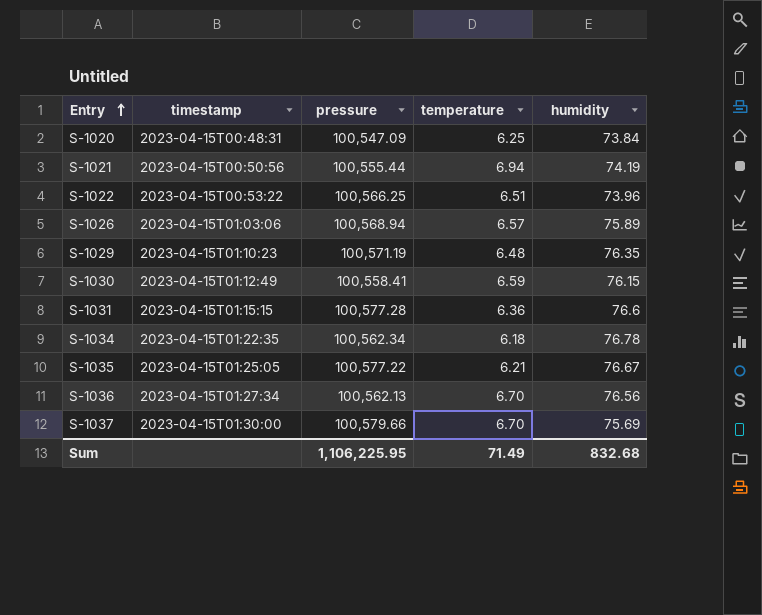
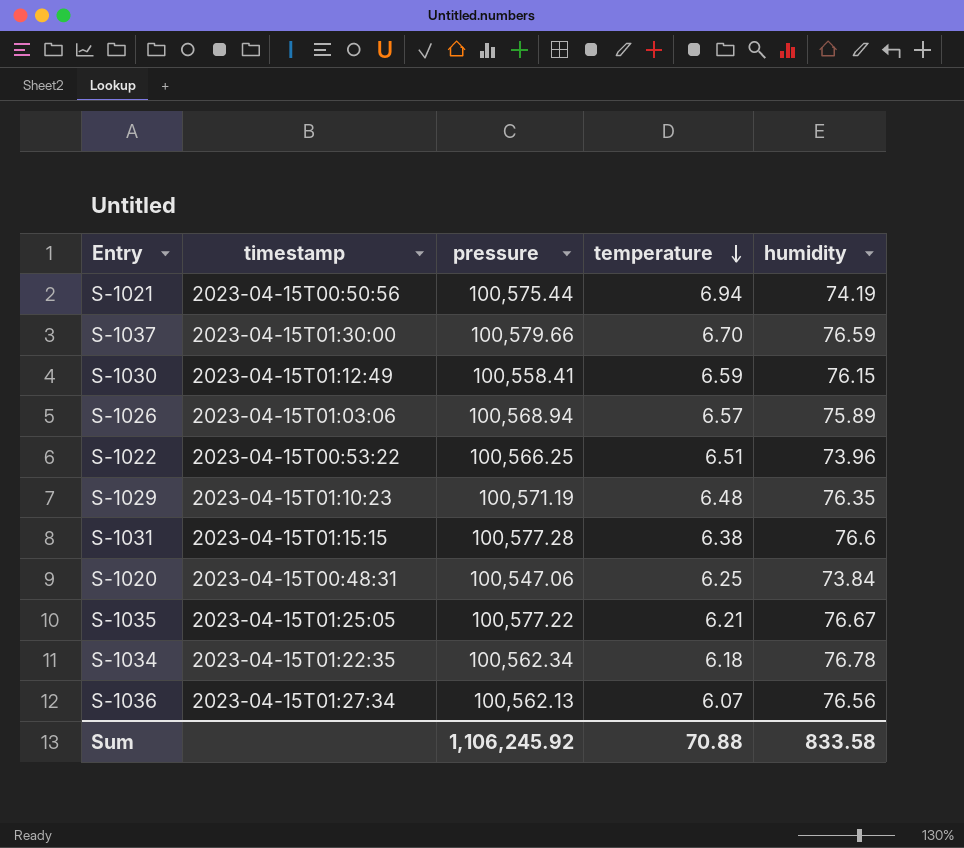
row order: Entry ascending -> temperature descending
S-1021 | pressure: 100,555.44 -> 100,575.44
S-1037 | humidity: 75.69 -> 76.59
S-1031 | temperature: 6.36 -> 6.38
S-1020 | pressure: 100,547.09 -> 100,547.06
S-1036 | temperature: 6.70 -> 6.07
Sum | pressure: 1,106,225.95 -> 1,106,245.92
Sum | temperature: 71.49 -> 70.88
Sum | humidity: 832.68 -> 833.58

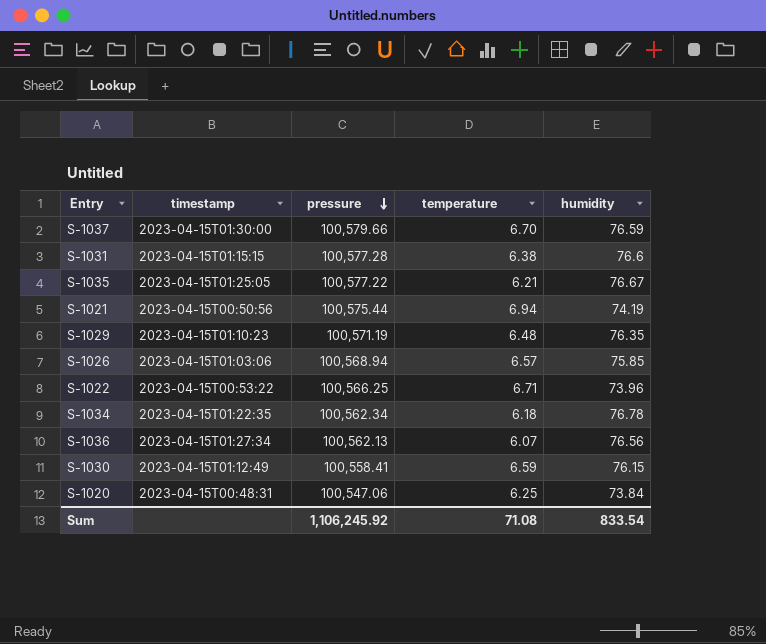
row order: temperature descending -> pressure descending
S-1026 | humidity: 75.89 -> 75.85
S-1022 | temperature: 6.51 -> 6.71
Sum | temperature: 70.88 -> 71.08
Sum | humidity: 833.58 -> 833.54

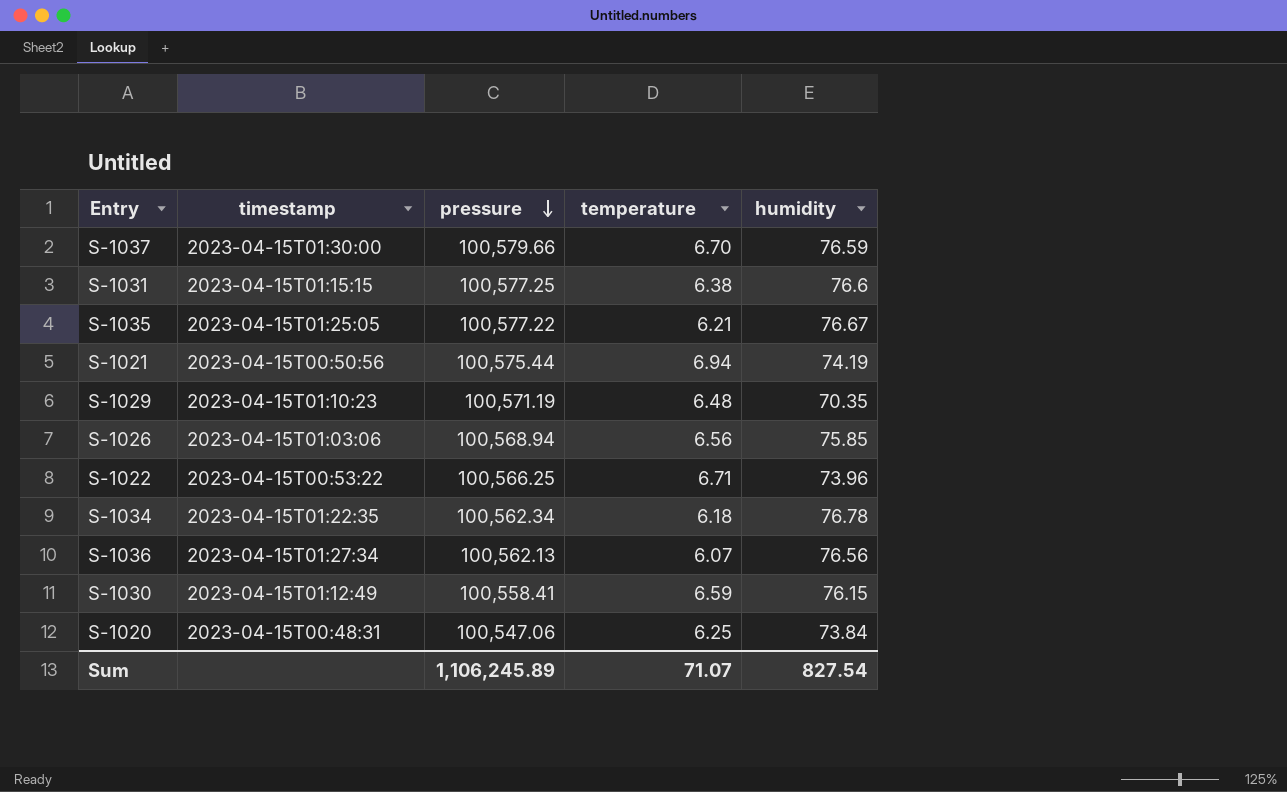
S-1031 | pressure: 100,577.28 -> 100,577.25
S-1029 | humidity: 76.35 -> 70.35
S-1026 | temperature: 6.57 -> 6.56
Sum | pressure: 1,106,245.92 -> 1,106,245.89
Sum | temperature: 71.08 -> 71.07
Sum | humidity: 833.54 -> 827.54

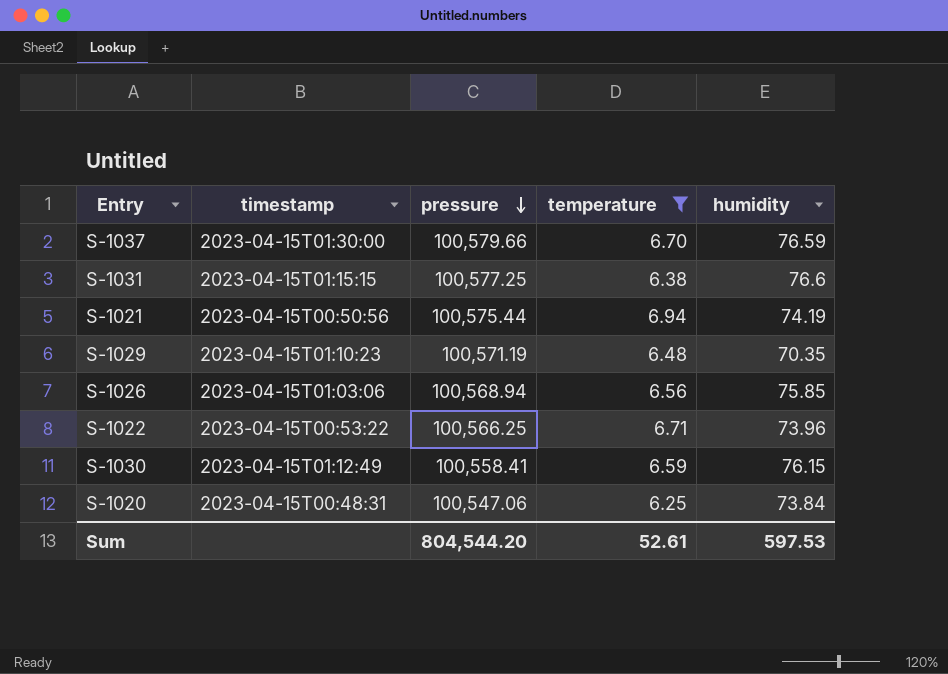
filter: none -> temperature >= 6.25
Sum | pressure: 1,106,245.89 -> 804,544.20
Sum | temperature: 71.07 -> 52.61
Sum | humidity: 827.54 -> 597.53

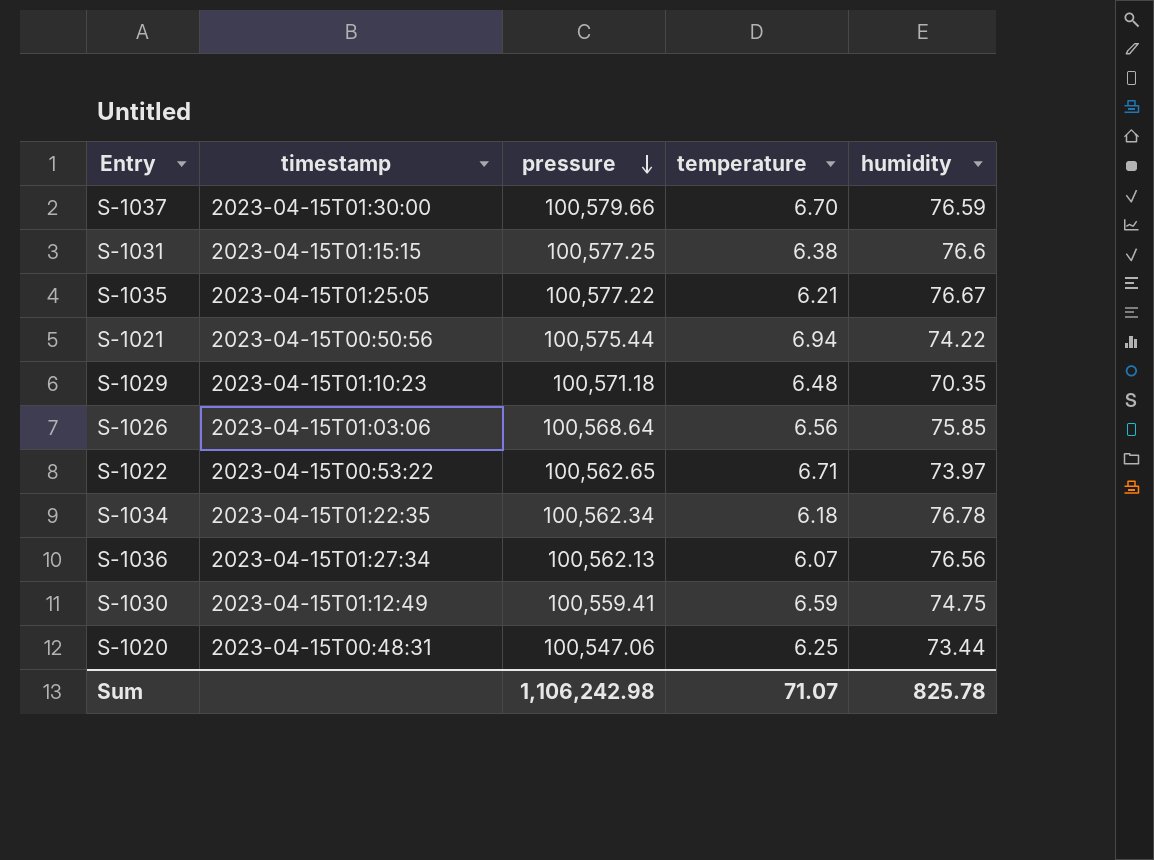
filter: temperature >= 6.25 -> none
S-1021 | humidity: 74.19 -> 74.22
S-1029 | pressure: 100,571.19 -> 100,571.18
S-1026 | pressure: 100,568.94 -> 100,568.64
S-1022 | pressure: 100,566.25 -> 100,562.65
S-1022 | humidity: 73.96 -> 73.97
S-1030 | pressure: 100,558.41 -> 100,559.41
S-1030 | humidity: 76.15 -> 74.75
S-1020 | humidity: 73.84 -> 73.44
Sum | pressure: 804,544.20 -> 1,106,242.98
Sum | temperature: 52.61 -> 71.07
Sum | humidity: 597.53 -> 825.78

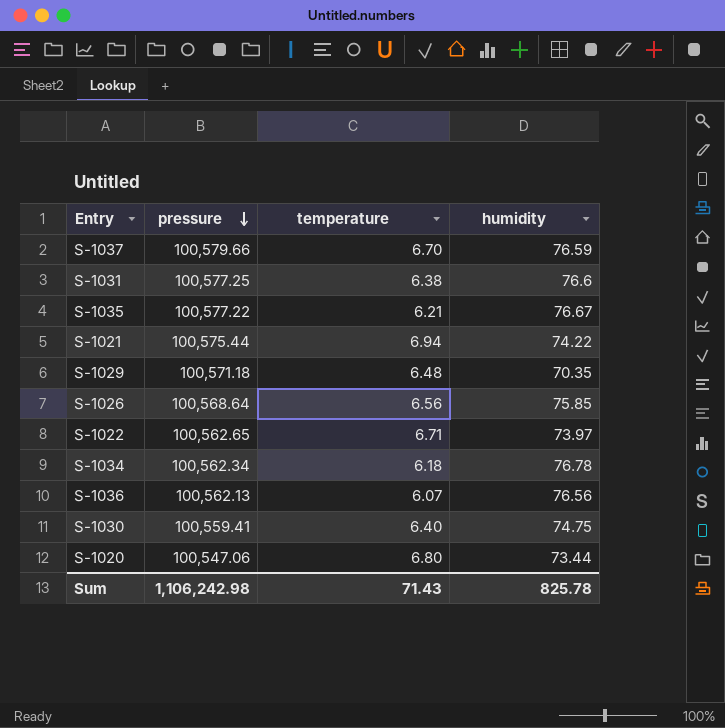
column timestamp | position: 2 -> none
S-1030 | temperature: 6.59 -> 6.40
S-1020 | temperature: 6.25 -> 6.80
Sum | temperature: 71.07 -> 71.43

